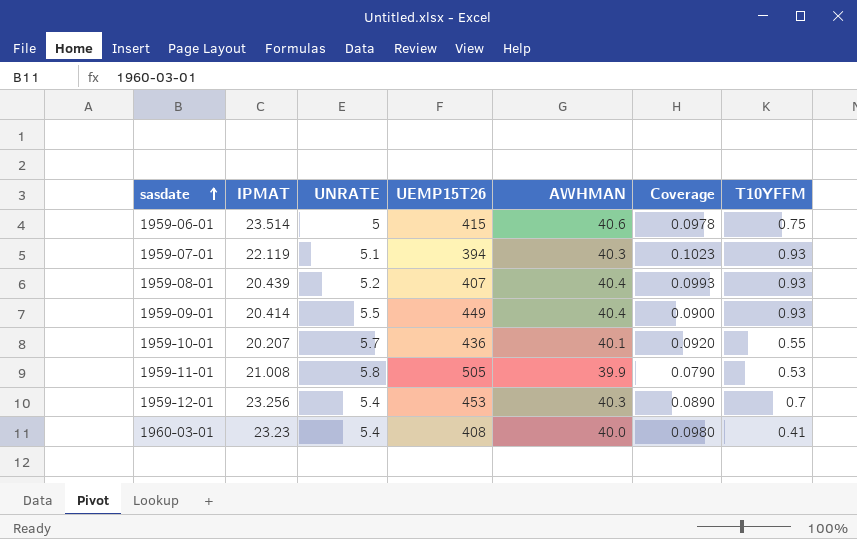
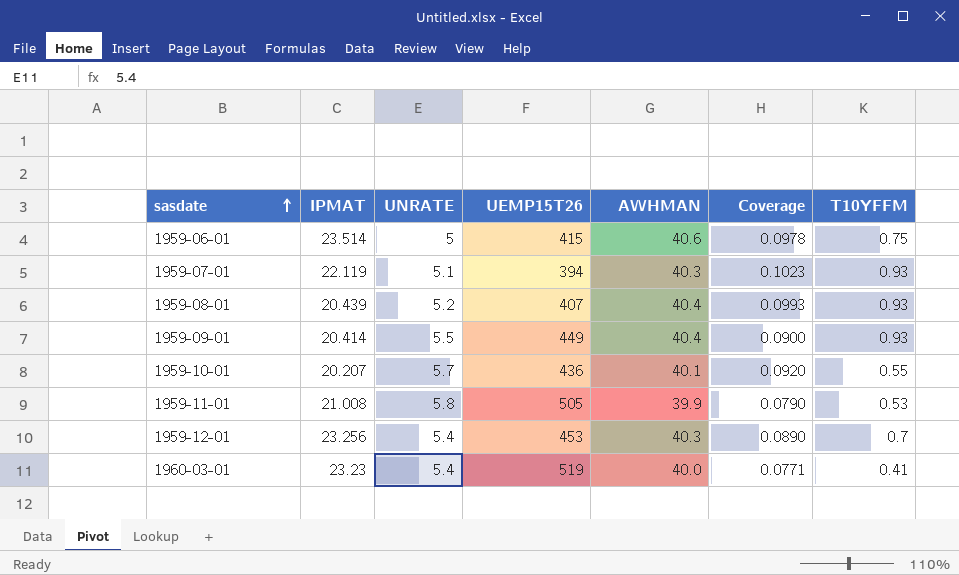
1960-03-01 | UEMP15T26: 408 -> 519
1960-03-01 | Coverage: 0.0980 -> 0.0771

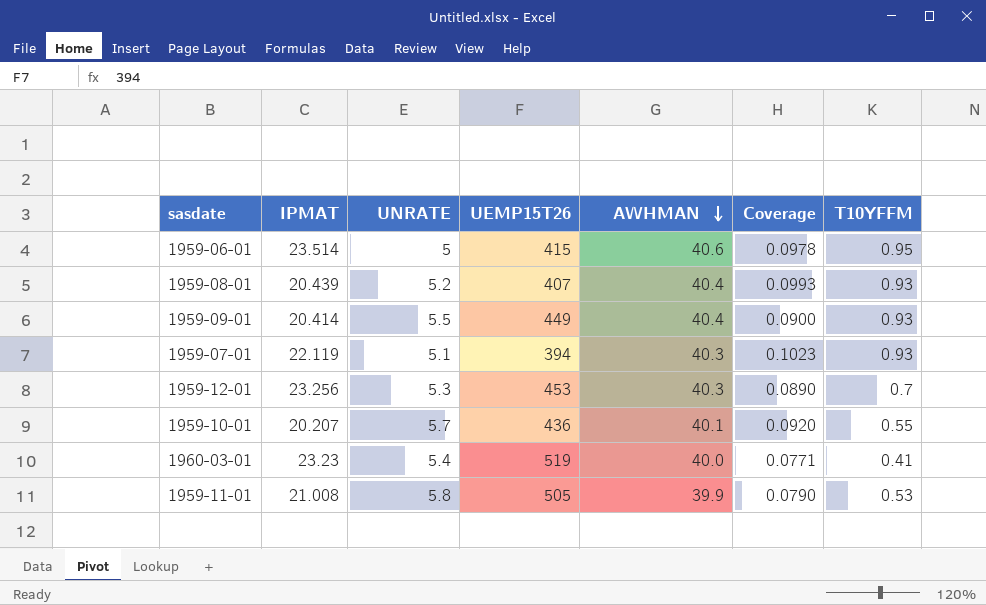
row order: sasdate ascending -> AWHMAN descending
1959-06-01 | T10YFFM: 0.75 -> 0.95
1959-12-01 | UNRATE: 5.4 -> 5.3

